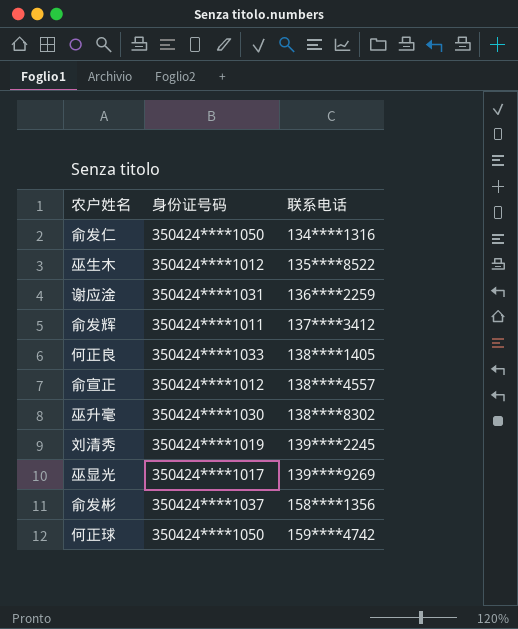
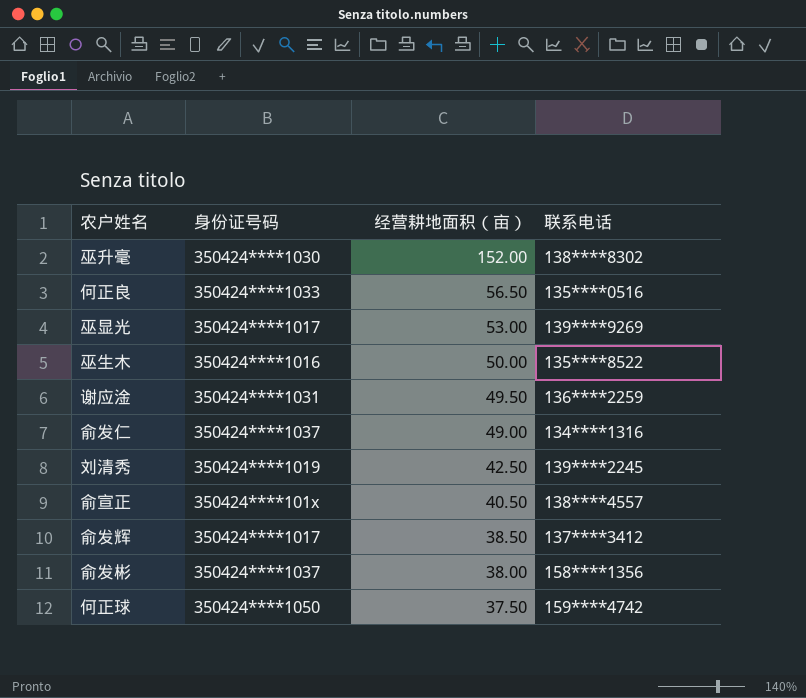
row order: 联系电话 ascending -> 经营耕地面积（亩） descending
column 经营耕地面积（亩） | position: none -> 3
何正良 | 联系电话: 138****1405 -> 135****0516
巫生木 | 身份证号码: 350424****1012 -> 350424****1016
俞发仁 | 身份证号码: 350424****1050 -> 350424****1037
俞宣正 | 身份证号码: 350424****1012 -> 350424****101x
俞发辉 | 身份证号码: 350424****1011 -> 350424****1017

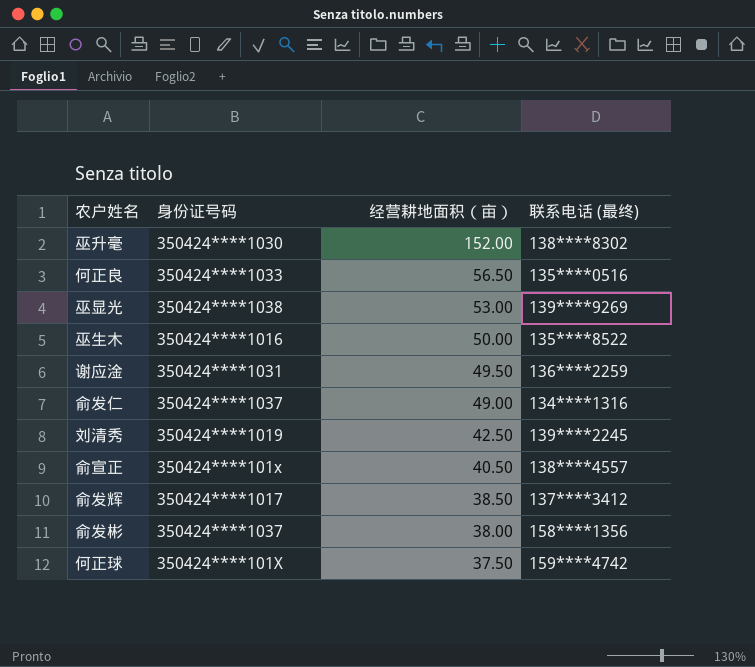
column name: 联系电话 -> 联系电话 (最终)
巫显光 | 身份证号码: 350424****1017 -> 350424****1038
何正球 | 身份证号码: 350424****1050 -> 350424****101X

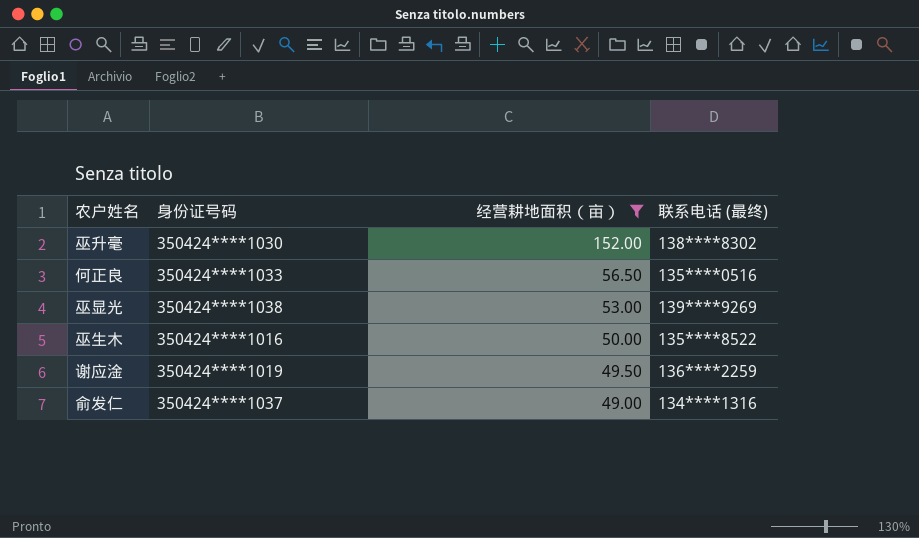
filter: none -> 经营耕地面积（亩） >= 49.00
谢应淦 | 身份证号码: 350424****1031 -> 350424****1019

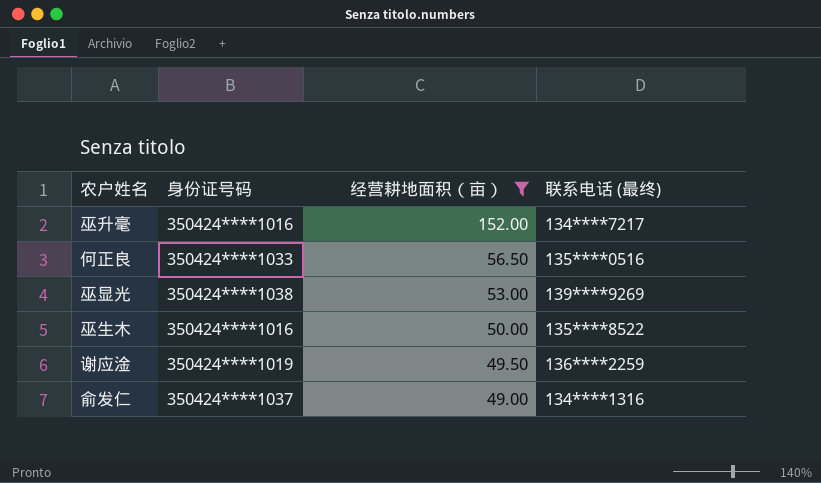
巫升毫 | 身份证号码: 350424****1030 -> 350424****1016
巫升毫 | 联系电话 (最终): 138****8302 -> 134****7217

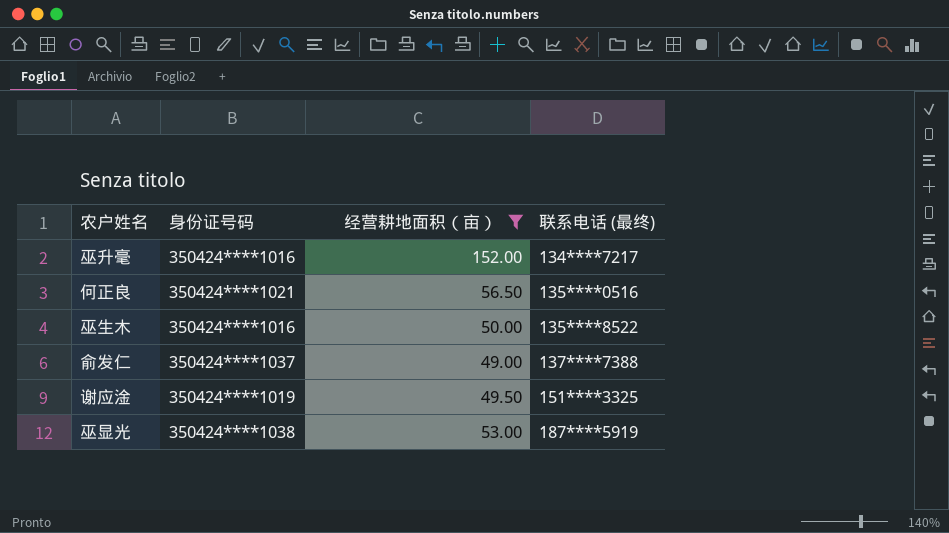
row order: 经营耕地面积（亩） descending -> 联系电话 (最终) ascending
何正良 | 身份证号码: 350424****1033 -> 350424****1021
俞发仁 | 联系电话 (最终): 134****1316 -> 137****7388
谢应淦 | 联系电话 (最终): 136****2259 -> 151****3325
巫显光 | 联系电话 (最终): 139****9269 -> 187****5919

